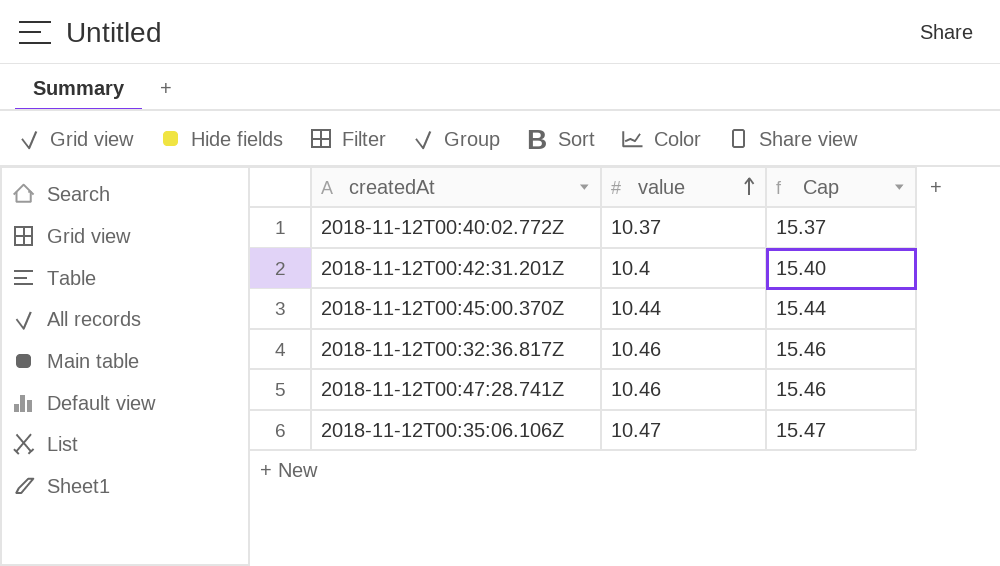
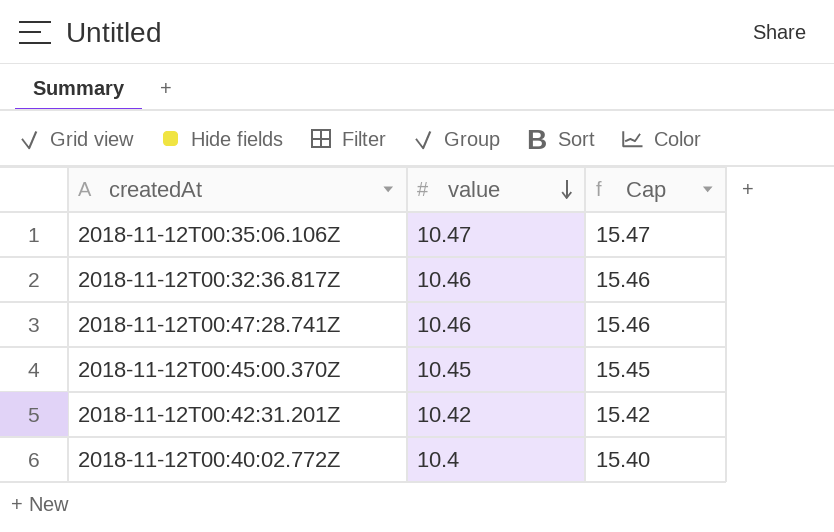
row order: value ascending -> value descending
2018-11-12T00:45:00.370Z | value: 10.44 -> 10.45
2018-11-12T00:45:00.370Z | Cap: 15.44 -> 15.45
2018-11-12T00:42:31.201Z | value: 10.4 -> 10.42
2018-11-12T00:42:31.201Z | Cap: 15.40 -> 15.42
2018-11-12T00:40:02.772Z | value: 10.37 -> 10.4
2018-11-12T00:40:02.772Z | Cap: 15.37 -> 15.40

